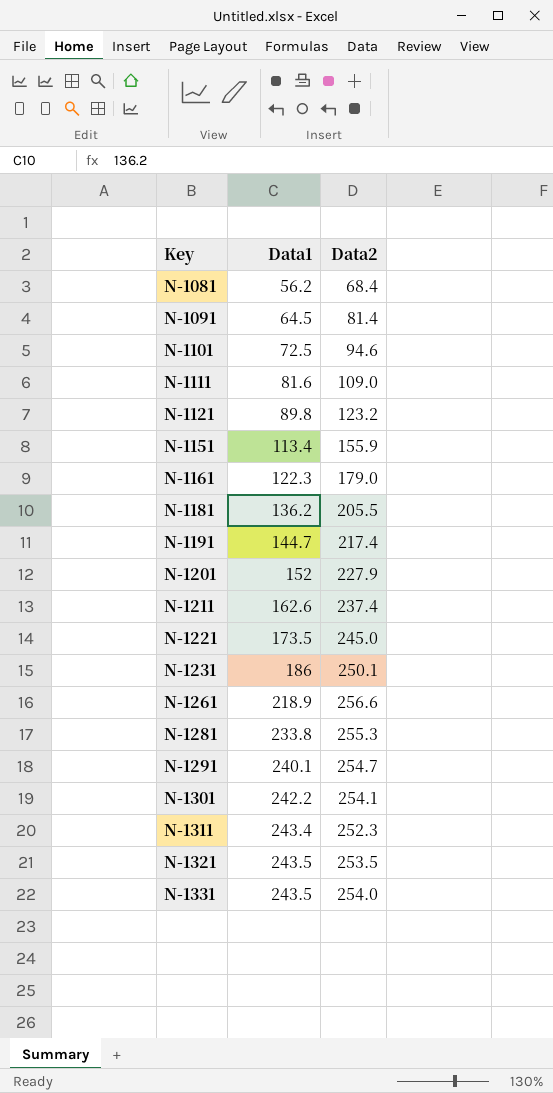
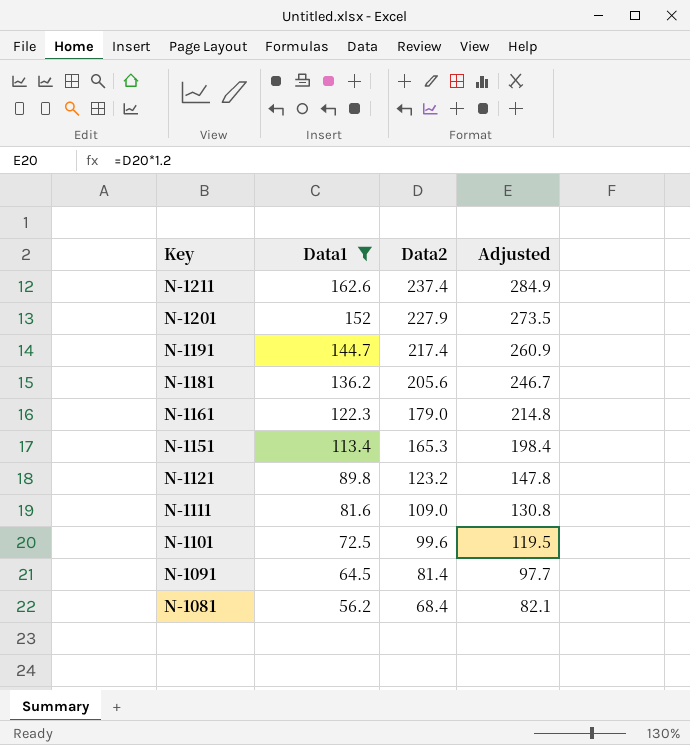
filter: none -> Data1 <= 162.6
row order: Key ascending -> Key descending
column Adjusted | formula: none -> [Data2] * 1.2
N-1181 | Data2: 205.5 -> 205.6
N-1151 | Data2: 155.9 -> 165.3
N-1101 | Data2: 94.6 -> 99.6

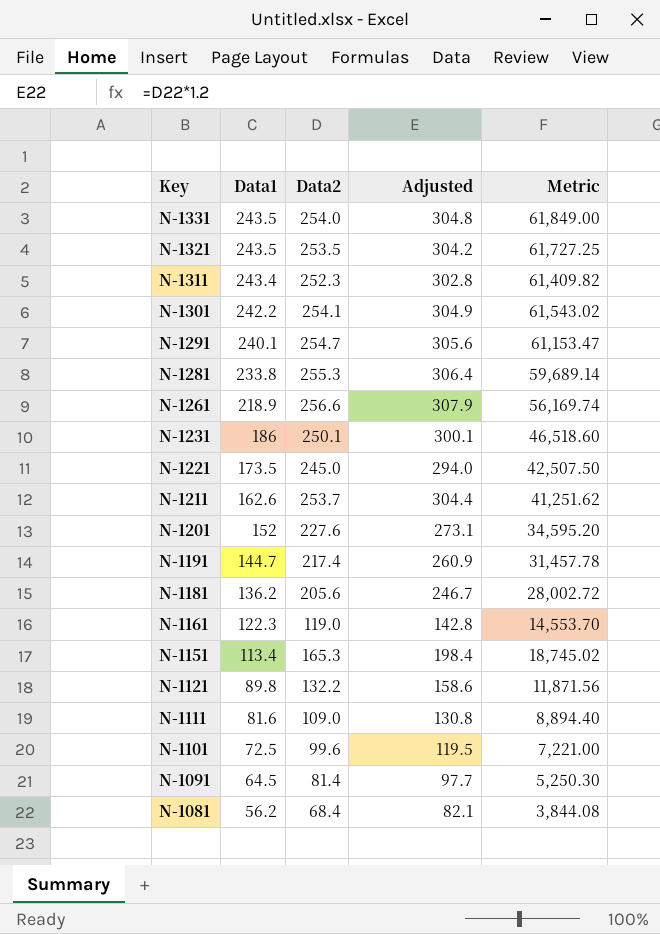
filter: Data1 <= 162.6 -> none
column Metric | formula: none -> [Data1] * [Data2]
N-1211 | Data2: 237.4 -> 253.7
N-1211 | Adjusted: 284.9 -> 304.4
N-1201 | Data2: 227.9 -> 227.6
N-1201 | Adjusted: 273.5 -> 273.1
N-1161 | Data2: 179.0 -> 119.0
N-1161 | Adjusted: 214.8 -> 142.8
N-1121 | Data2: 123.2 -> 132.2
N-1121 | Adjusted: 147.8 -> 158.6

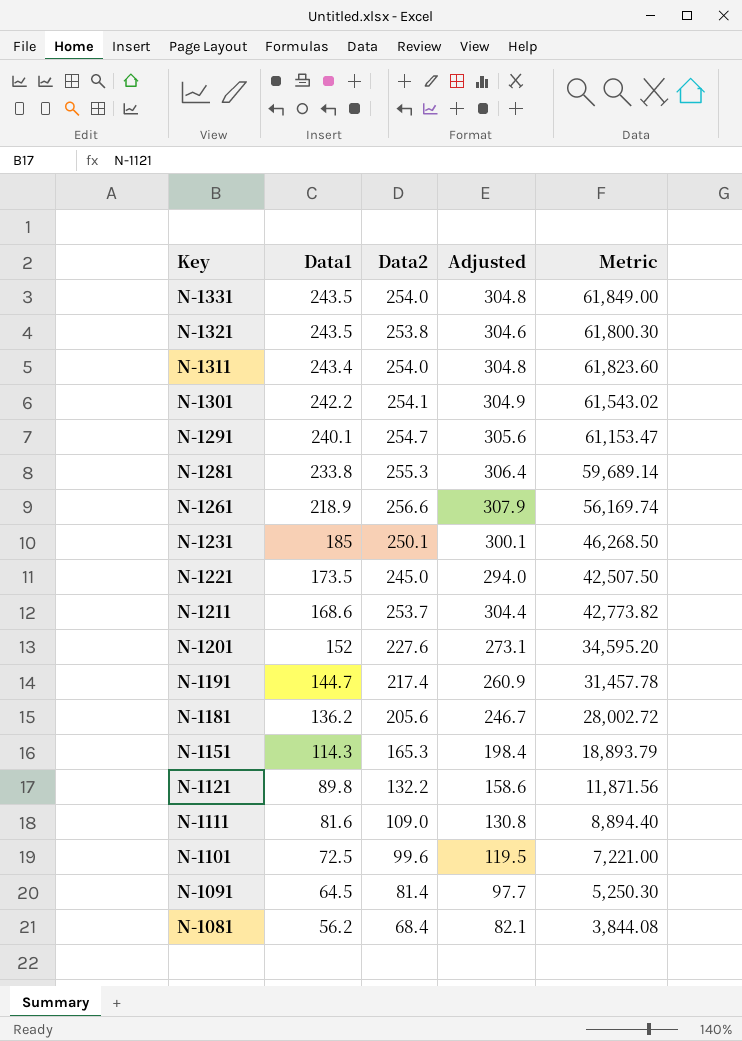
row N-1161: 122.3 | 119.0 | 142.8 | 14,553.70 -> none
N-1321 | Data2: 253.5 -> 253.8
N-1321 | Adjusted: 304.2 -> 304.6
N-1321 | Metric: 61,727.25 -> 61,800.30
N-1311 | Data2: 252.3 -> 254.0
N-1311 | Adjusted: 302.8 -> 304.8
N-1311 | Metric: 61,409.82 -> 61,823.60
N-1231 | Data1: 186 -> 185
N-1231 | Metric: 46,518.60 -> 46,268.50
N-1211 | Data1: 162.6 -> 168.6
N-1211 | Metric: 41,251.62 -> 42,773.82
N-1151 | Data1: 113.4 -> 114.3
N-1151 | Metric: 18,745.02 -> 18,893.79

